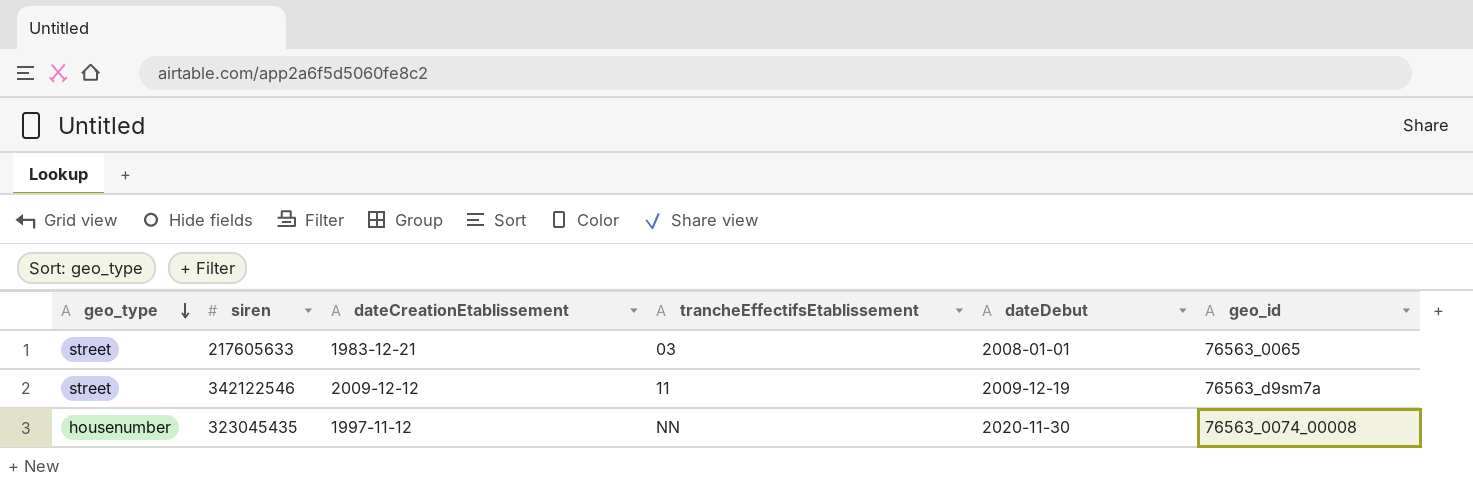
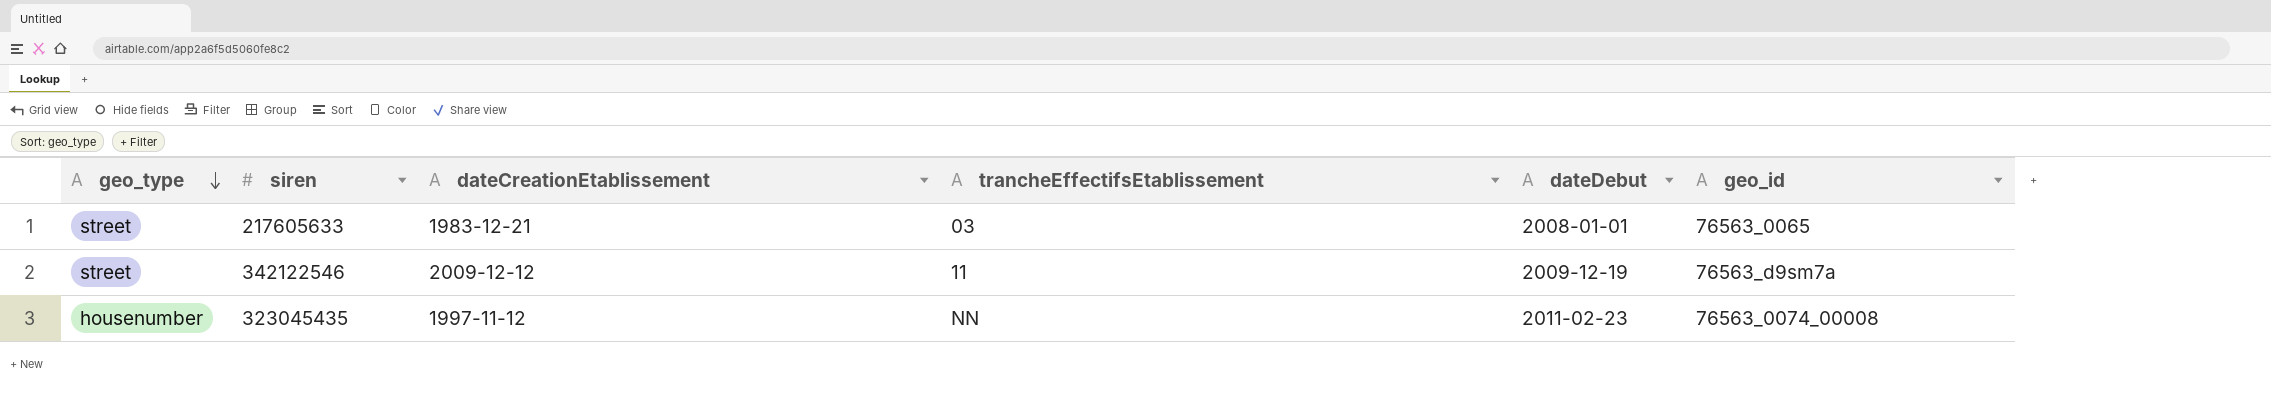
323045435 | dateDebut: 2020-11-30 -> 2011-02-23

